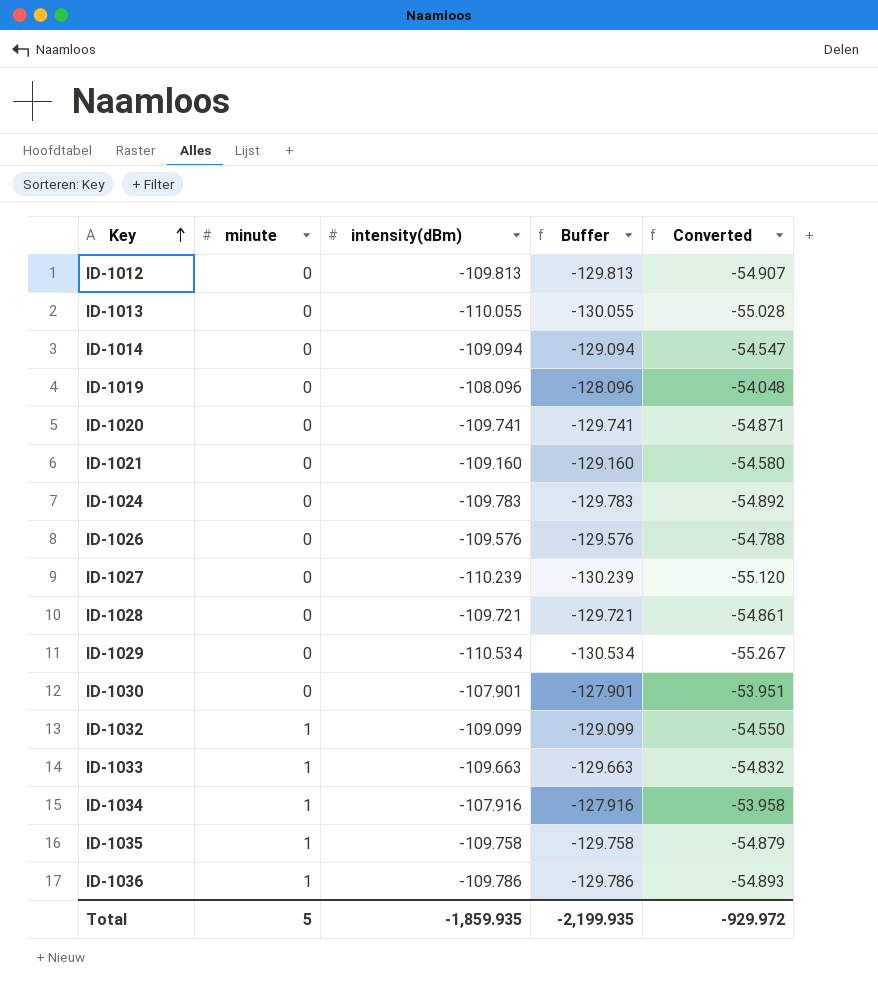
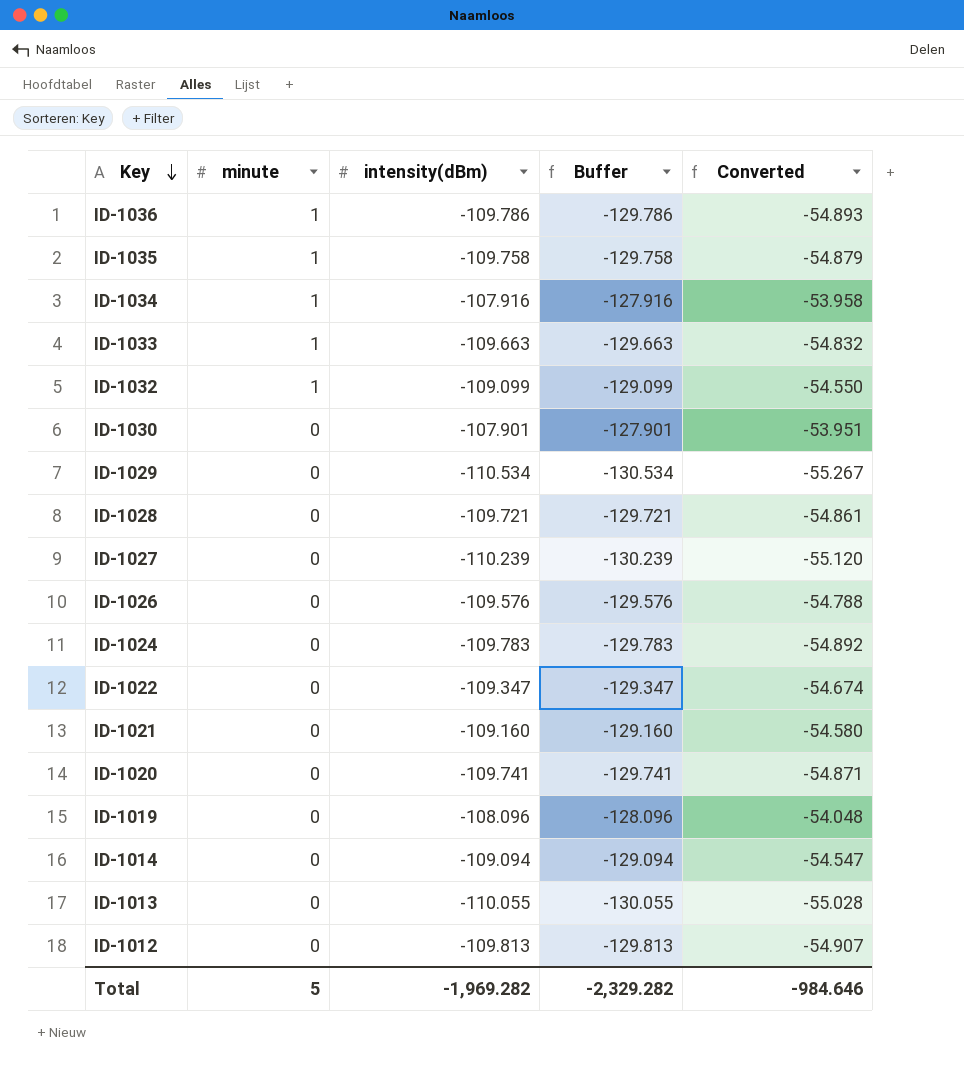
row order: Key ascending -> Key descending
row ID-1022: none -> 0 | -109.347 | -129.347 | -54.674
Total | intensity(dBm): -1,859.935 -> -1,969.282
Total | Buffer: -2,199.935 -> -2,329.282
Total | Converted: -929.972 -> -984.646

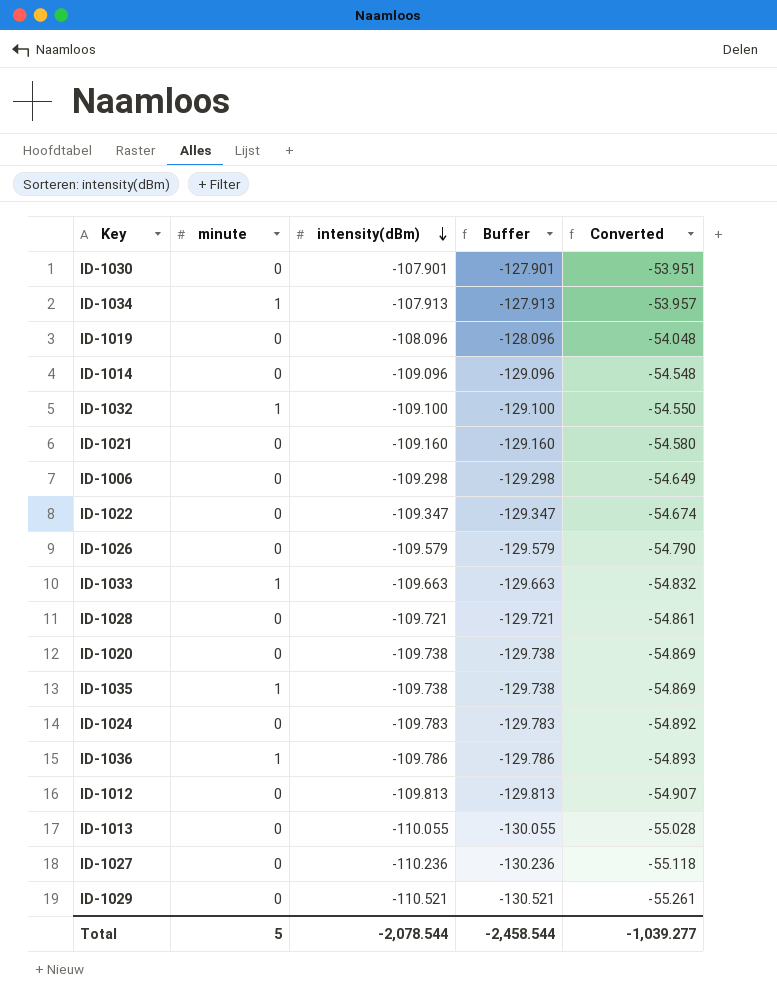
row order: Key descending -> intensity(dBm) descending
ID-1034 | intensity(dBm): -107.916 -> -107.913
ID-1034 | Buffer: -127.916 -> -127.913
ID-1034 | Converted: -53.958 -> -53.957
ID-1014 | intensity(dBm): -109.094 -> -109.096
ID-1014 | Buffer: -129.094 -> -129.096
ID-1014 | Converted: -54.547 -> -54.548
ID-1032 | intensity(dBm): -109.099 -> -109.100
ID-1032 | Buffer: -129.099 -> -129.100
row ID-1006: none -> 0 | -109.298 | -129.298 | -54.649
ID-1026 | intensity(dBm): -109.576 -> -109.579
ID-1026 | Buffer: -129.576 -> -129.579
ID-1026 | Converted: -54.788 -> -54.790
ID-1020 | intensity(dBm): -109.741 -> -109.738
ID-1020 | Buffer: -129.741 -> -129.738
ID-1020 | Converted: -54.871 -> -54.869
ID-1035 | intensity(dBm): -109.758 -> -109.738
ID-1035 | Buffer: -129.758 -> -129.738
ID-1035 | Converted: -54.879 -> -54.869
ID-1027 | intensity(dBm): -110.239 -> -110.236
ID-1027 | Buffer: -130.239 -> -130.236
ID-1027 | Converted: -55.120 -> -55.118
ID-1029 | intensity(dBm): -110.534 -> -110.521
ID-1029 | Buffer: -130.534 -> -130.521
ID-1029 | Converted: -55.267 -> -55.261
Total | intensity(dBm): -1,969.282 -> -2,078.544
Total | Buffer: -2,329.282 -> -2,458.544
Total | Converted: -984.646 -> -1,039.277

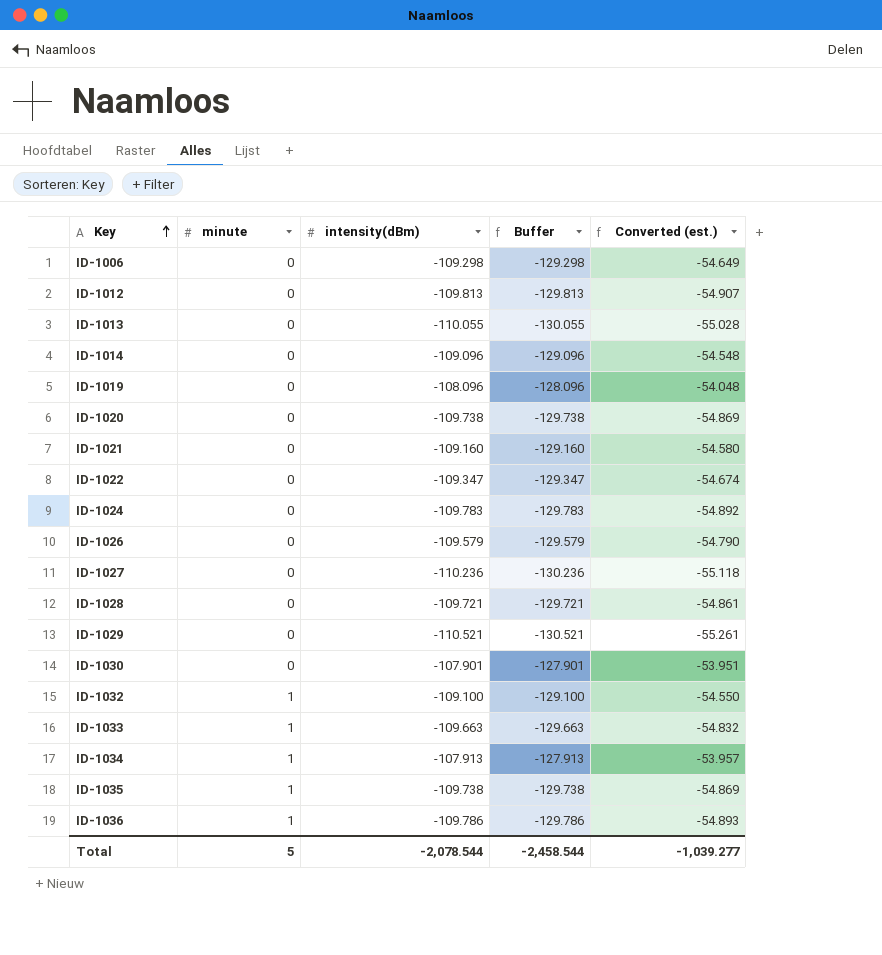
row order: intensity(dBm) descending -> Key ascending
column name: Converted -> Converted (est.)

